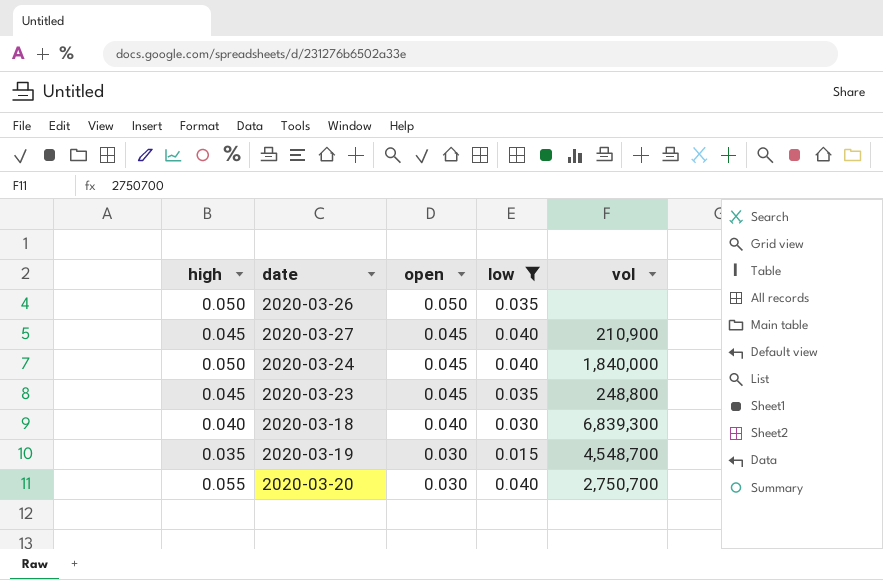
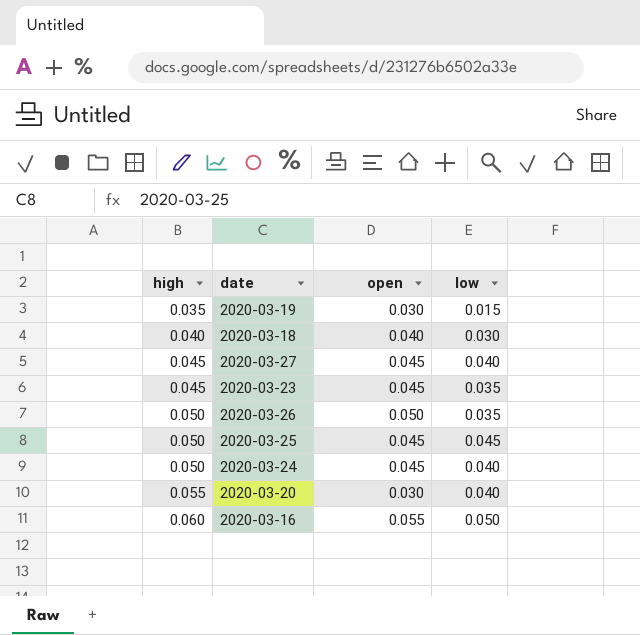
filter: low <= 0.040 -> none
row order: open descending -> high ascending
column vol | position: 5 -> none

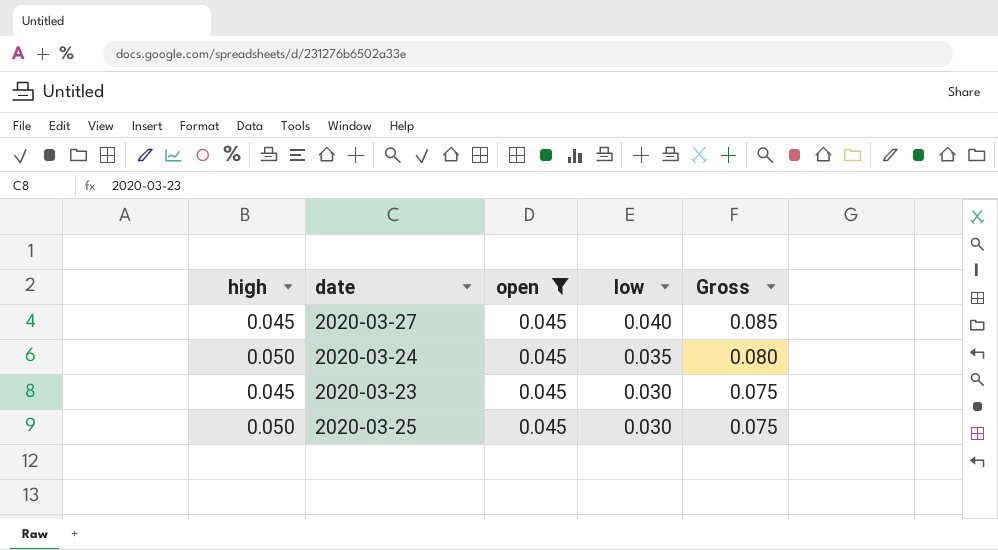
filter: none -> open = 0.045
row order: high ascending -> low descending
column Gross | formula: none -> [open] + [low]
2020-03-24 | low: 0.040 -> 0.035
2020-03-23 | low: 0.035 -> 0.030
2020-03-25 | low: 0.045 -> 0.030

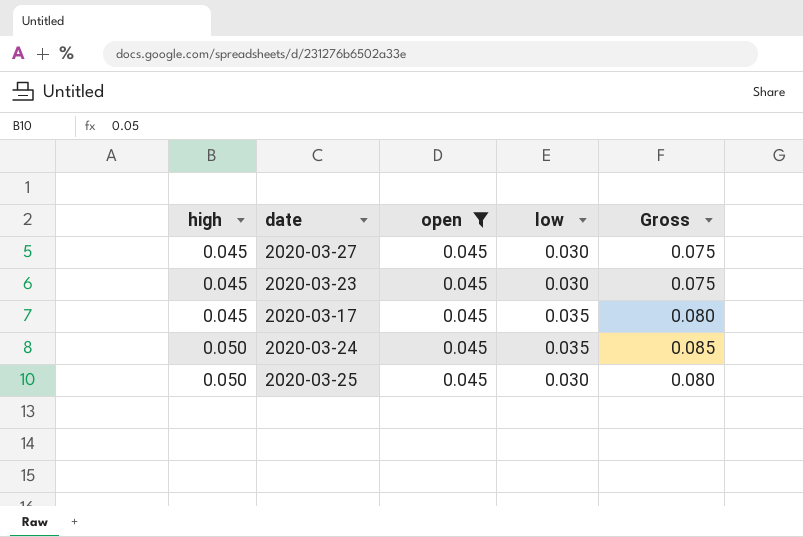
row order: low descending -> high ascending
column Gross | formula: [open] + [low] -> [high] + [low]
2020-03-27 | low: 0.040 -> 0.030
row 2020-03-17: none -> 0.045 | 0.045 | 0.035 | 0.080

